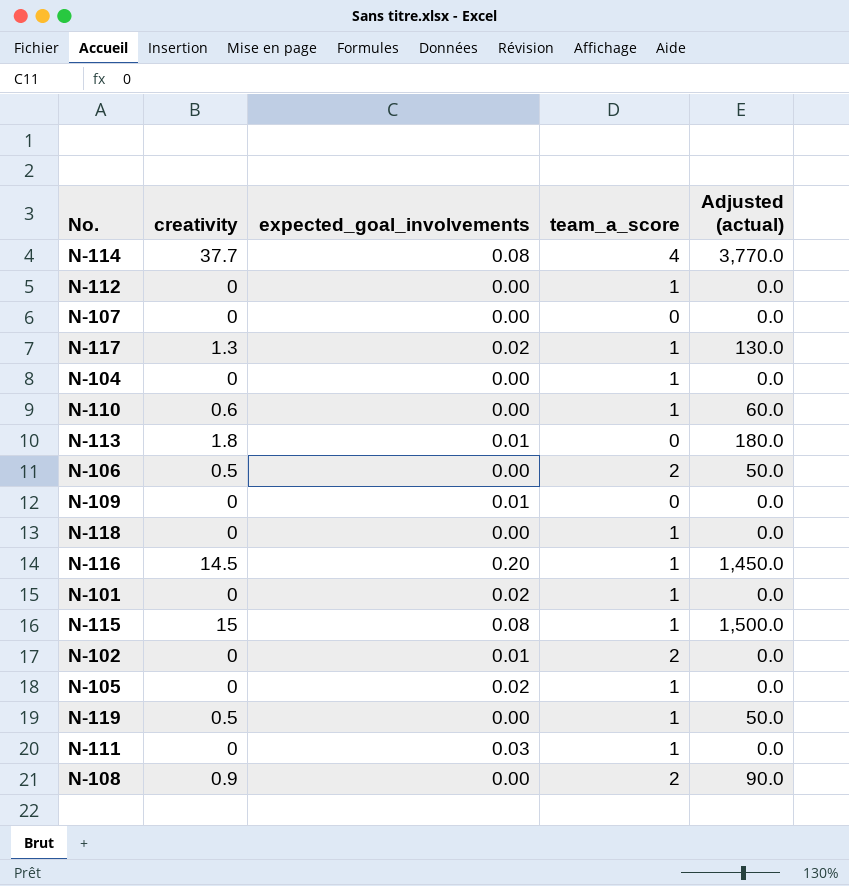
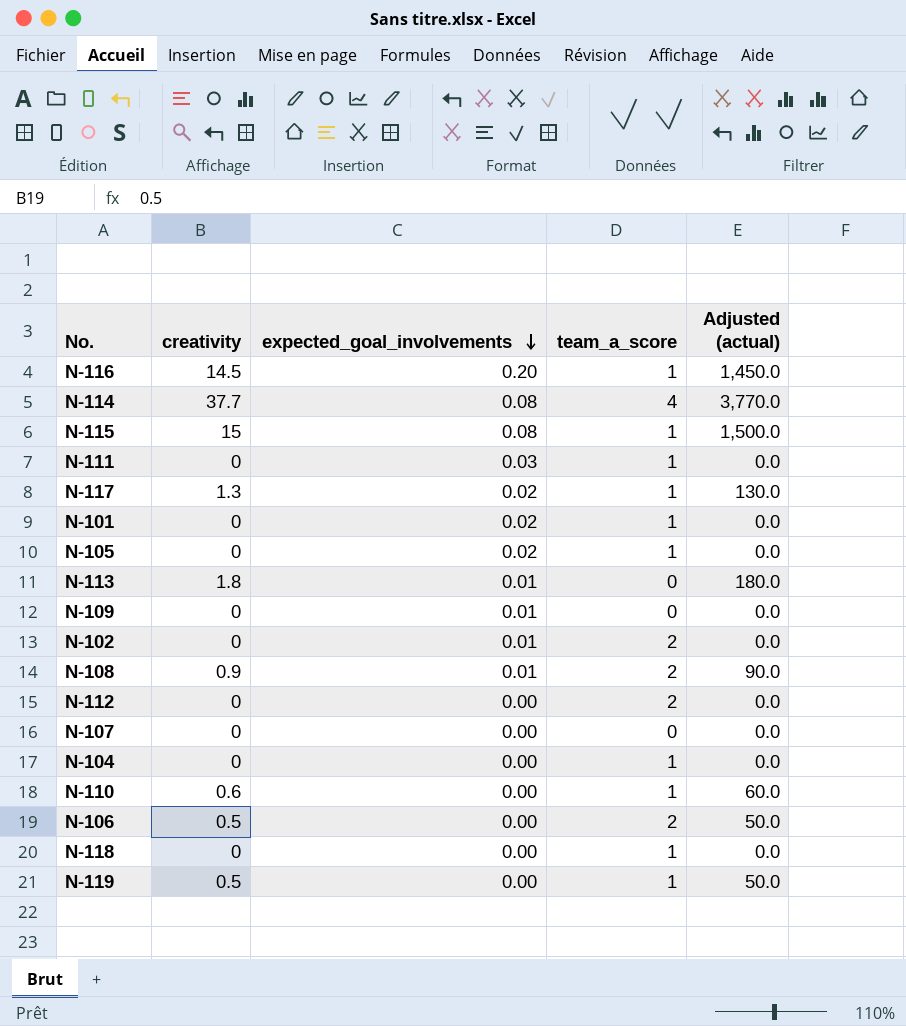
row order: none -> expected_goal_involvements descending
N-108 | expected_goal_involvements: 0.00 -> 0.01
N-112 | team_a_score: 1 -> 2

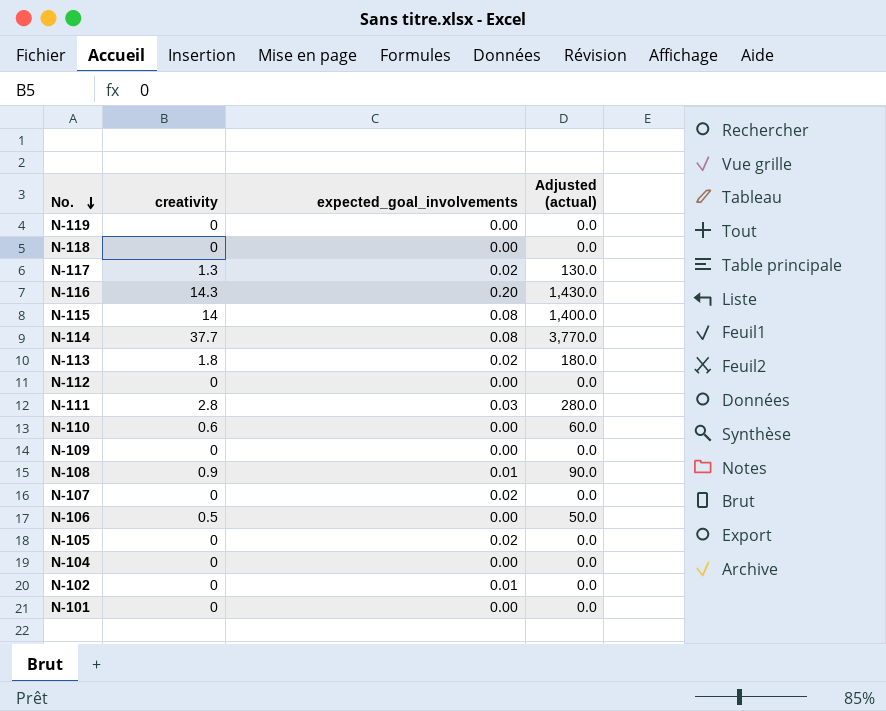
row order: expected_goal_involvements descending -> No. descending
column team_a_score | position: 4 -> none
N-119 | creativity: 0.5 -> 0
N-119 | Adjusted (actual): 50.0 -> 0.0
N-116 | creativity: 14.5 -> 14.3
N-116 | Adjusted (actual): 1,450.0 -> 1,430.0
N-115 | creativity: 15 -> 14
N-115 | Adjusted (actual): 1,500.0 -> 1,400.0
N-113 | expected_goal_involvements: 0.01 -> 0.02
N-111 | creativity: 0 -> 2.8
N-111 | Adjusted (actual): 0.0 -> 280.0
N-109 | expected_goal_involvements: 0.01 -> 0.00
N-107 | expected_goal_involvements: 0.00 -> 0.02
N-101 | expected_goal_involvements: 0.02 -> 0.00

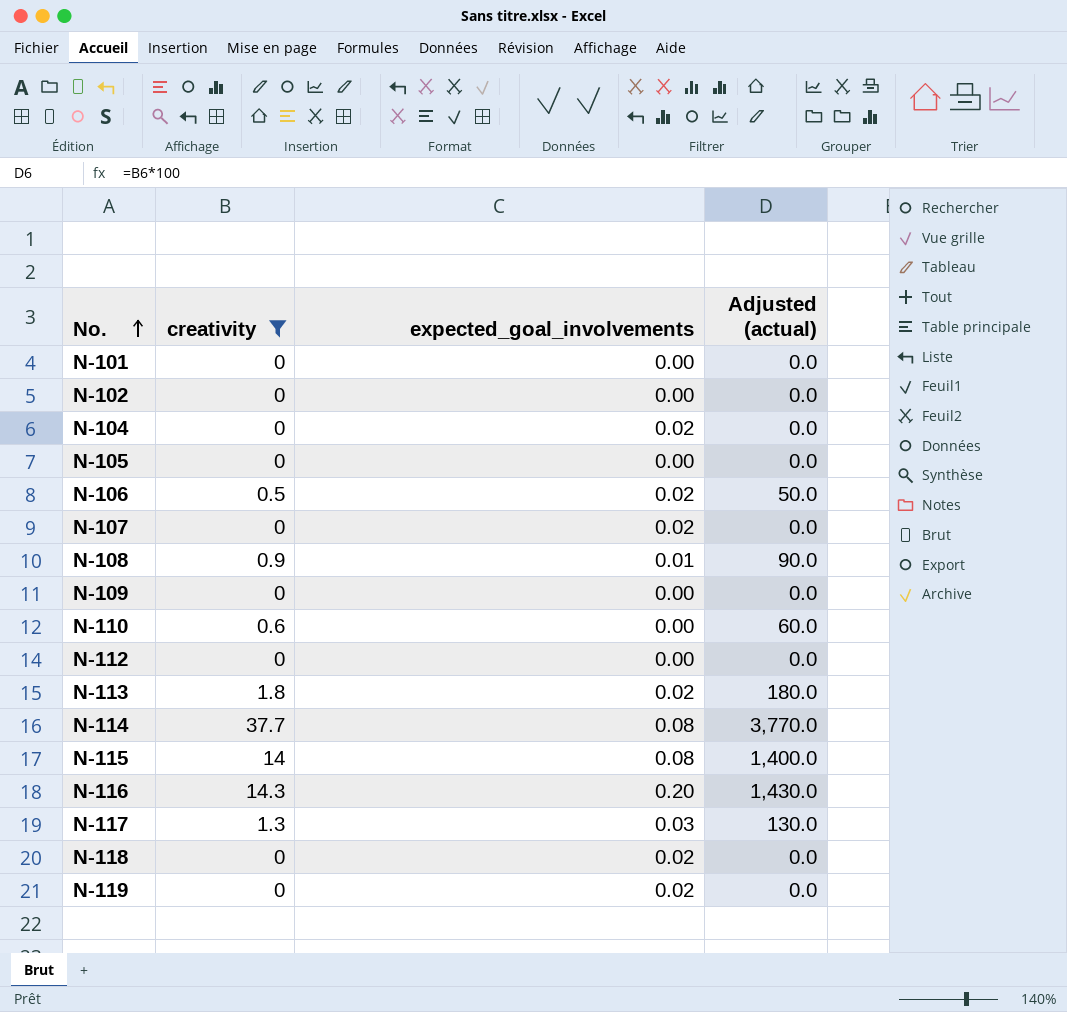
filter: none -> creativity != 2.8
row order: No. descending -> No. ascending
N-102 | expected_goal_involvements: 0.01 -> 0.00
N-104 | expected_goal_involvements: 0.00 -> 0.02
N-105 | expected_goal_involvements: 0.02 -> 0.00
N-106 | expected_goal_involvements: 0.00 -> 0.02
N-117 | expected_goal_involvements: 0.02 -> 0.03
N-118 | expected_goal_involvements: 0.00 -> 0.02
N-119 | expected_goal_involvements: 0.00 -> 0.02

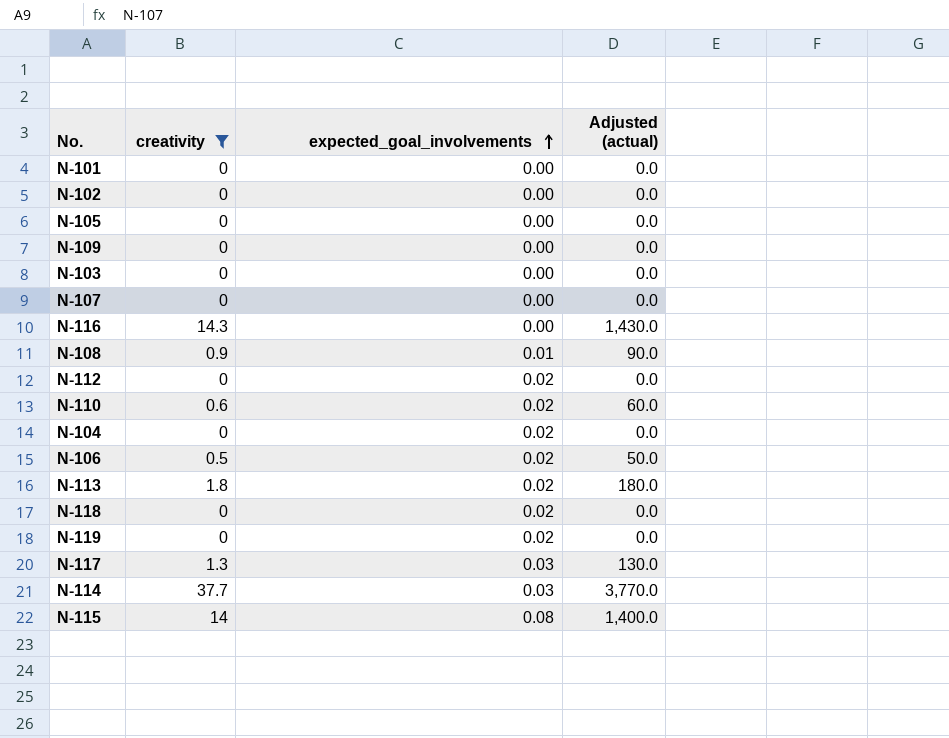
row order: No. ascending -> expected_goal_involvements ascending
row N-103: none -> 0 | 0.00 | 0.0
N-107 | expected_goal_involvements: 0.02 -> 0.00
N-116 | expected_goal_involvements: 0.20 -> 0.00
N-112 | expected_goal_involvements: 0.00 -> 0.02
N-110 | expected_goal_involvements: 0.00 -> 0.02
N-114 | expected_goal_involvements: 0.08 -> 0.03

